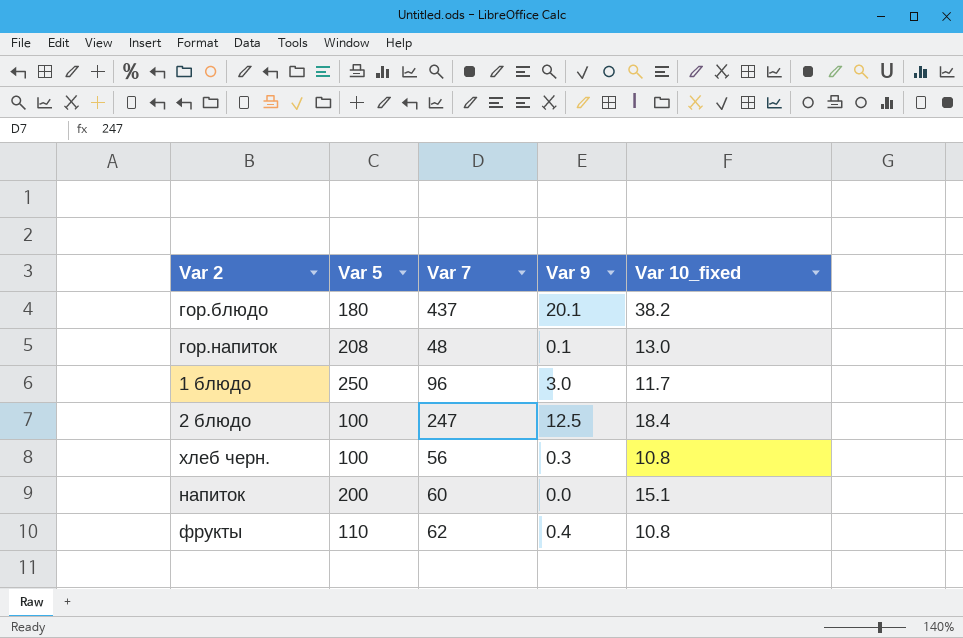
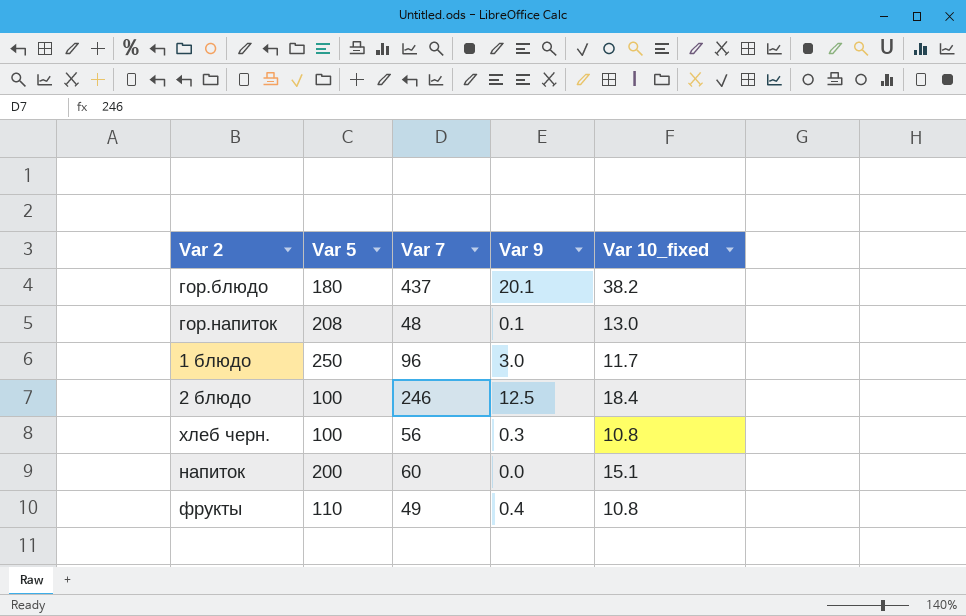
2 блюдо | Var 7: 247 -> 246
фрукты | Var 7: 62 -> 49

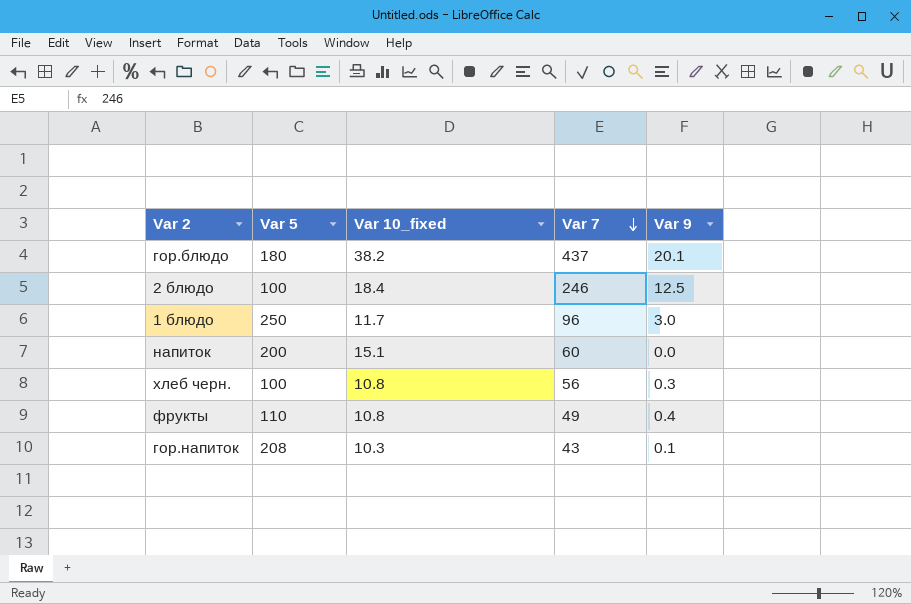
row order: none -> Var 7 descending
column Var 10_fixed | position: 5 -> 3
гор.напиток | Var 10_fixed: 13.0 -> 10.3
гор.напиток | Var 7: 48 -> 43

